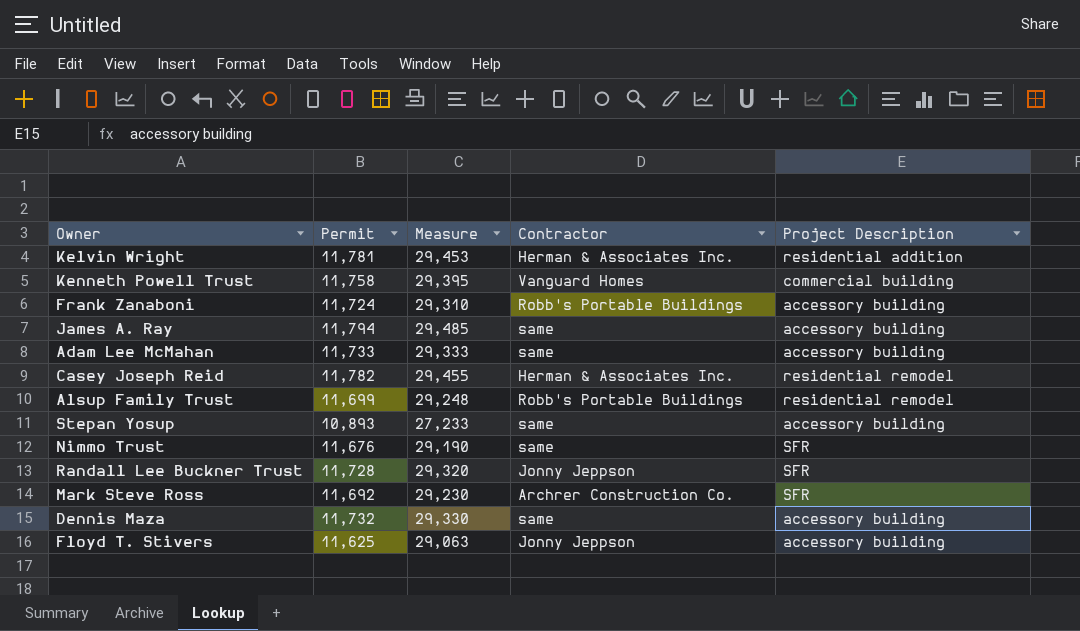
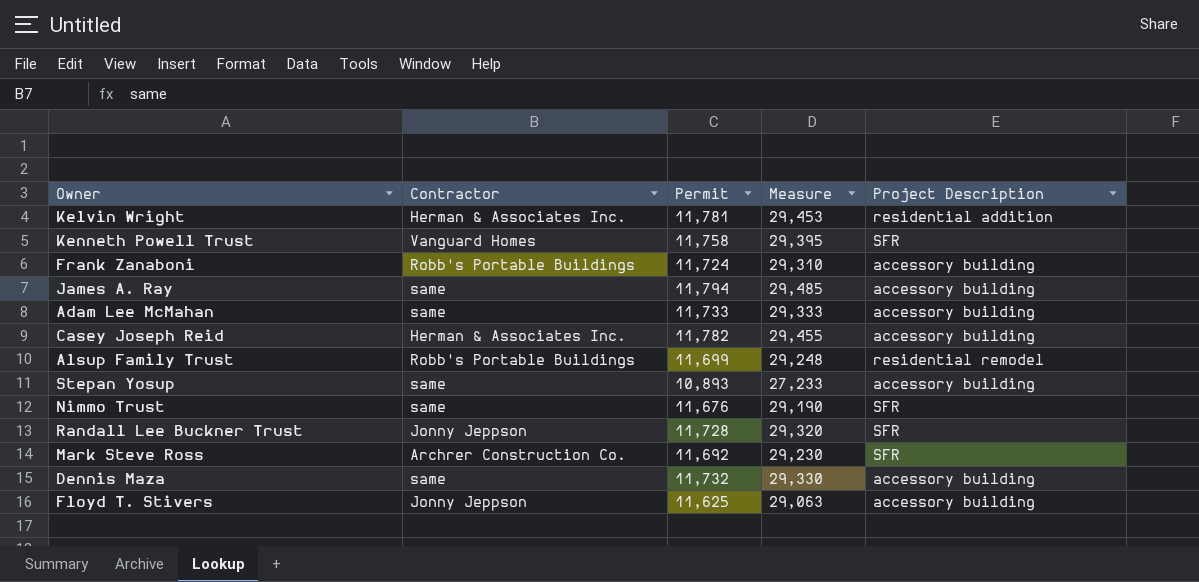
column Contractor | position: 4 -> 2
Kenneth Powell Trust | Project Description: commercial building -> SFR
Casey Joseph Reid | Project Description: residential remodel -> accessory building

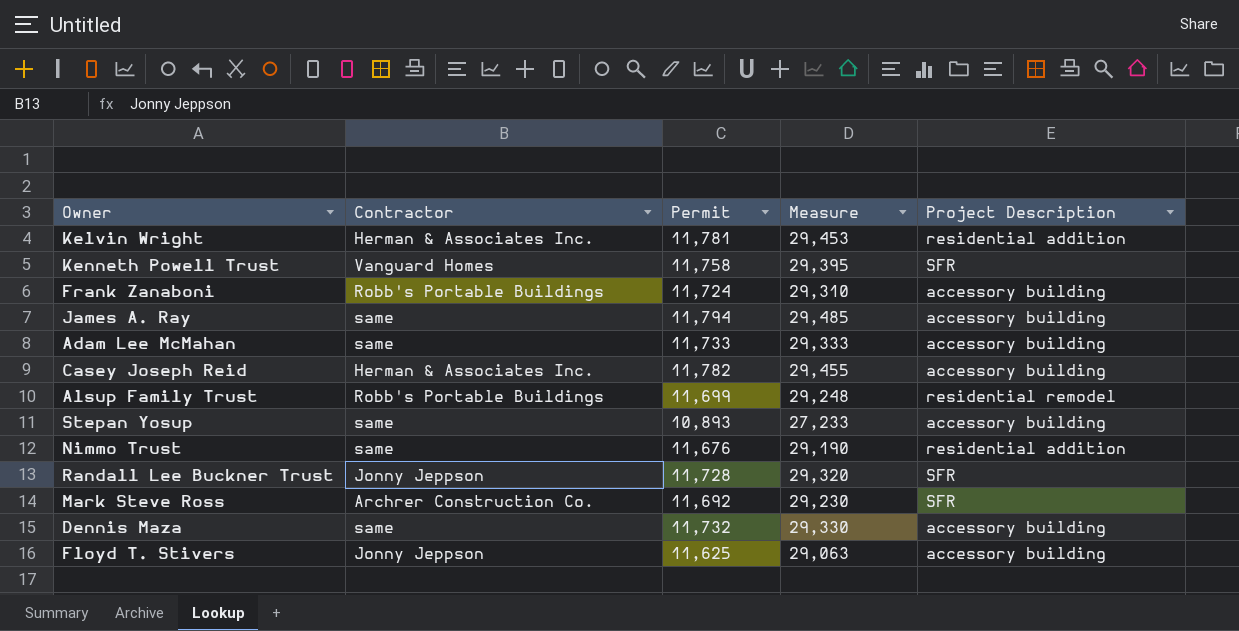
Nimmo Trust | Project Description: SFR -> residential addition

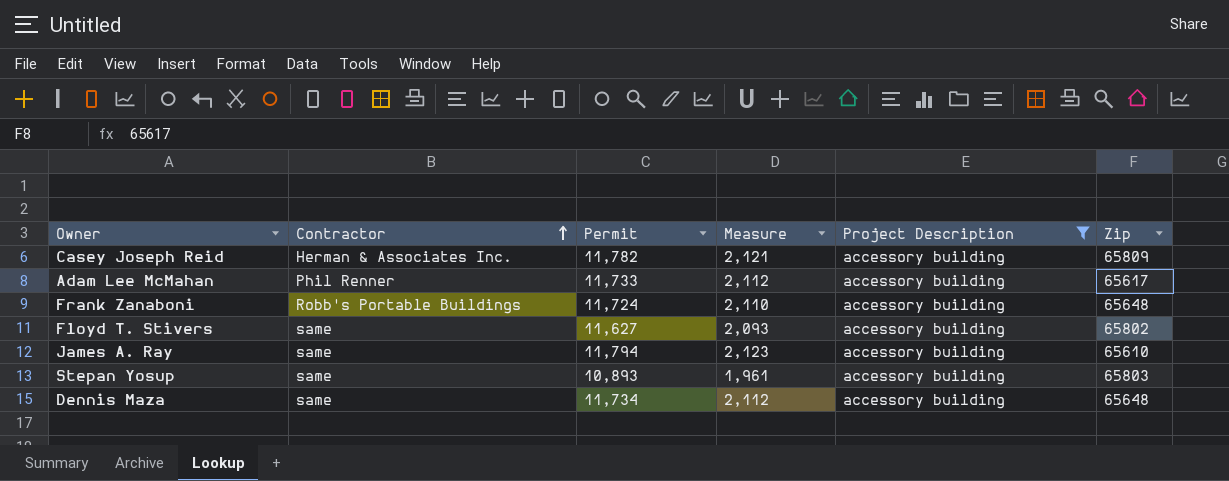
filter: none -> Project Description = accessory building
row order: none -> Contractor ascending
column Measure | formula: [Permit] * 2.5 -> [Permit] * 0.18
column Zip | position: none -> 6
Adam Lee McMahan | Contractor: same -> Phil Renner
Floyd T. Stivers | Contractor: Jonny Jeppson -> same
Floyd T. Stivers | Permit: 11,625 -> 11,627
Dennis Maza | Permit: 11,732 -> 11,734

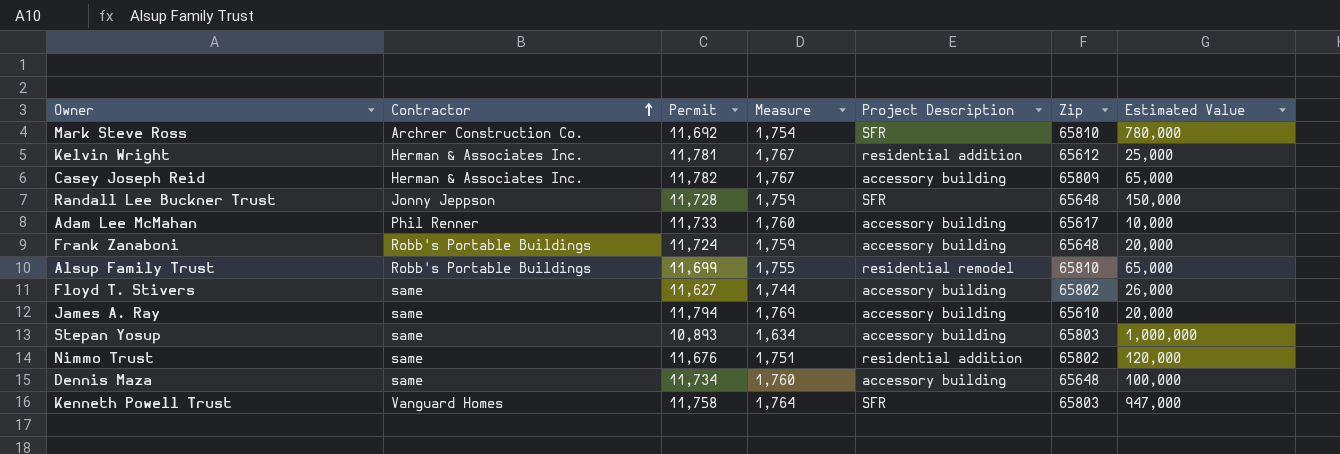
filter: Project Description = accessory building -> none
column Measure | formula: [Permit] * 0.18 -> [Permit] * 0.15
column Estimated Value | position: none -> 7

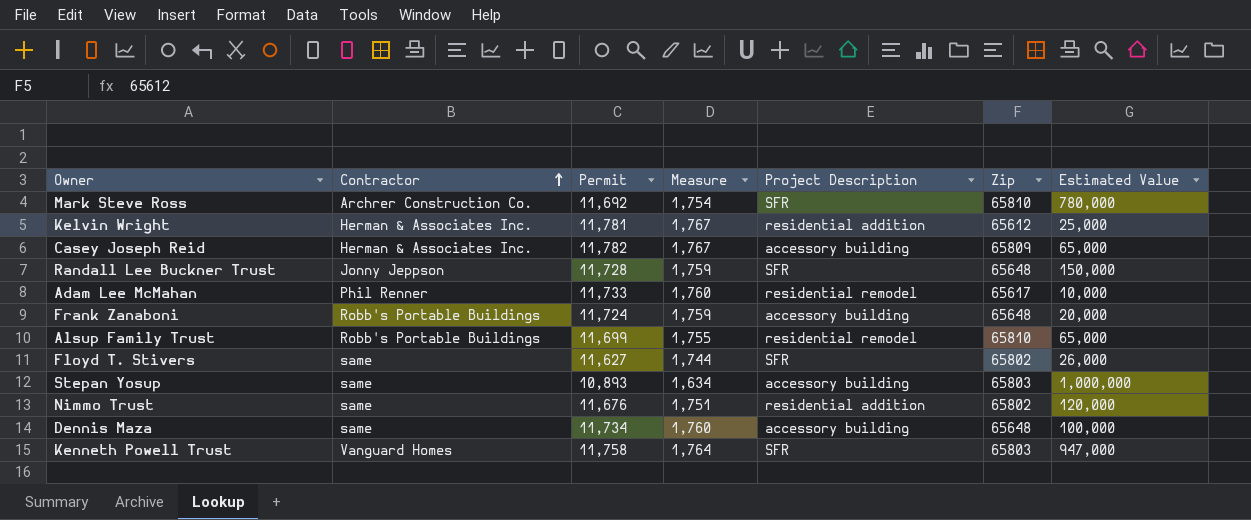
row James A. Ray: same | 11,794 | 1,769 | accessory building | 65610 | 20,000 -> none
Adam Lee McMahan | Project Description: accessory building -> residential remodel
Floyd T. Stivers | Project Description: accessory building -> SFR

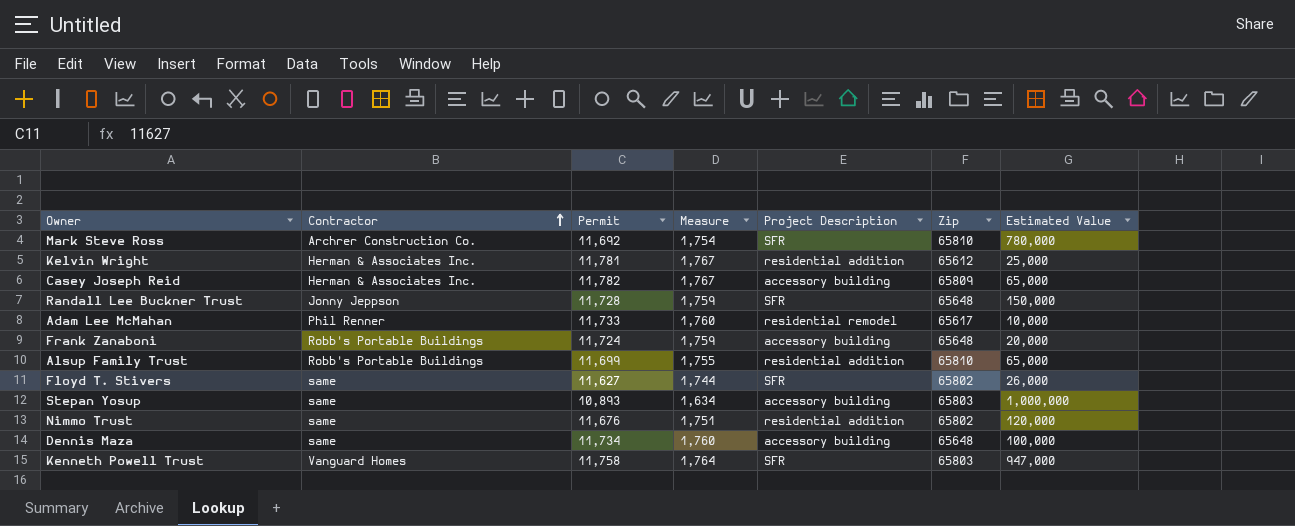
Alsup Family Trust | Project Description: residential remodel -> residential addition

